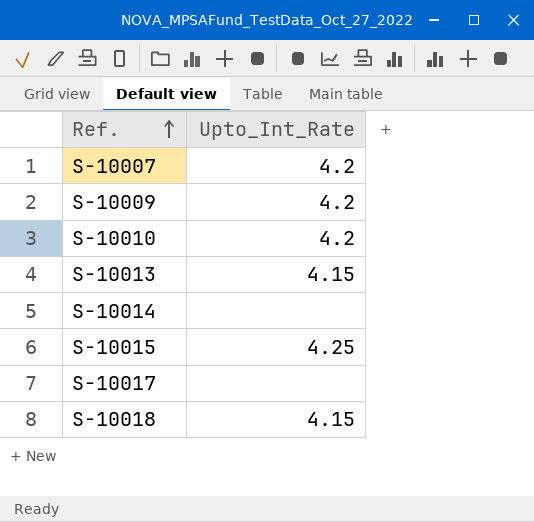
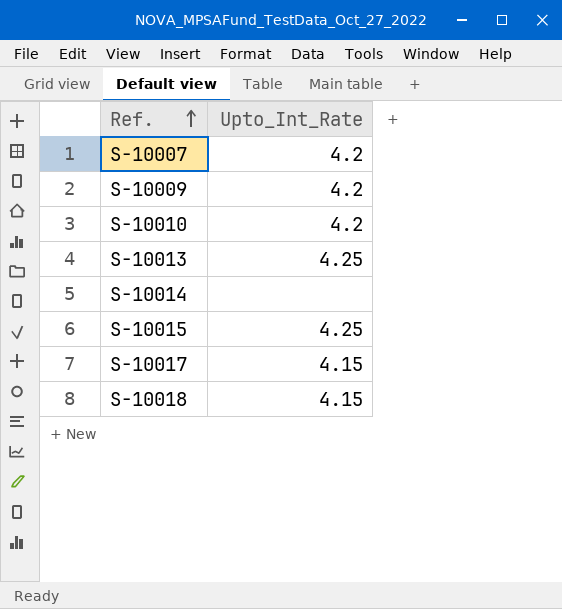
S-10013 | Upto_Int_Rate: 4.15 -> 4.25
S-10017 | Upto_Int_Rate: none -> 4.15

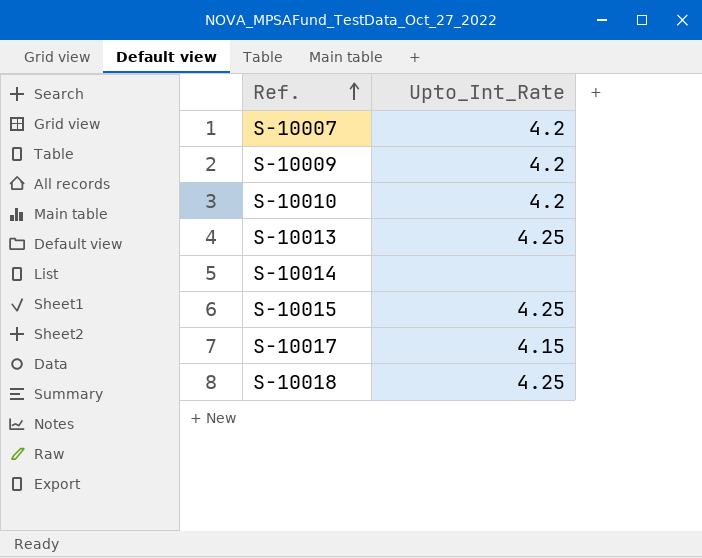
S-10018 | Upto_Int_Rate: 4.15 -> 4.25

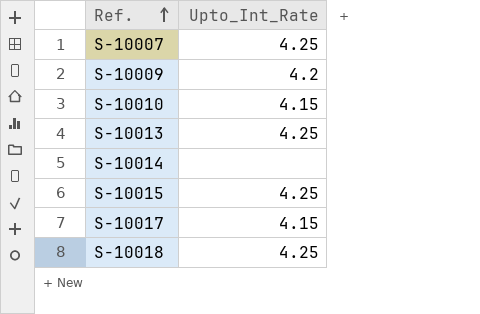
S-10007 | Upto_Int_Rate: 4.2 -> 4.25
S-10010 | Upto_Int_Rate: 4.2 -> 4.15

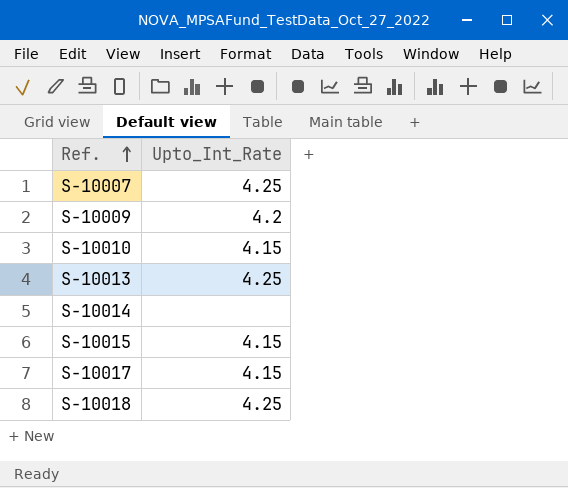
S-10015 | Upto_Int_Rate: 4.25 -> 4.15

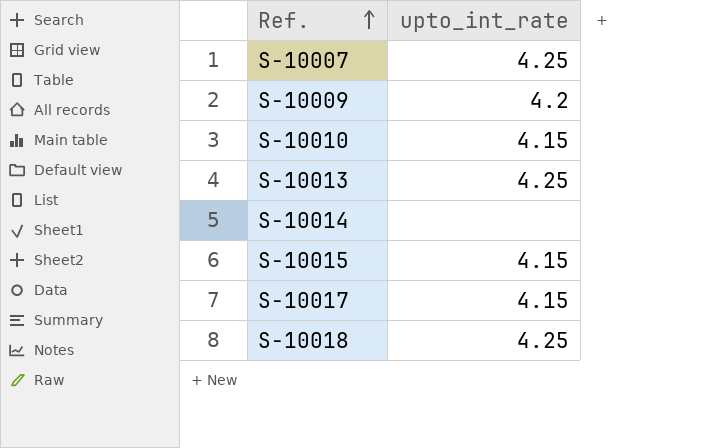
column name: Upto_Int_Rate -> upto_int_rate

